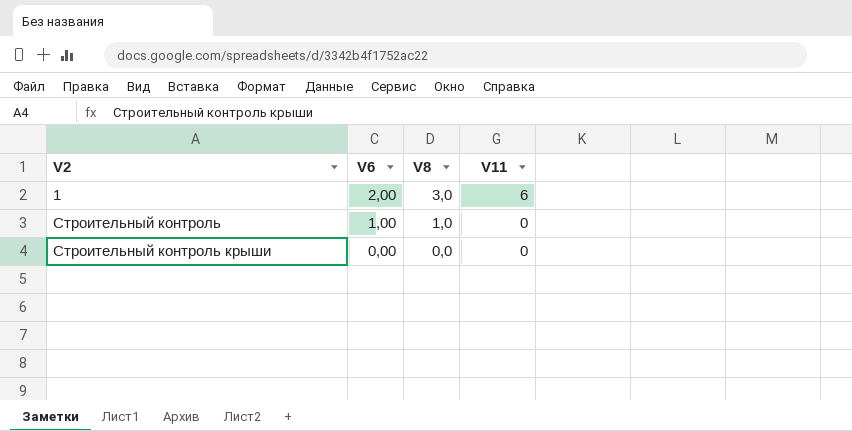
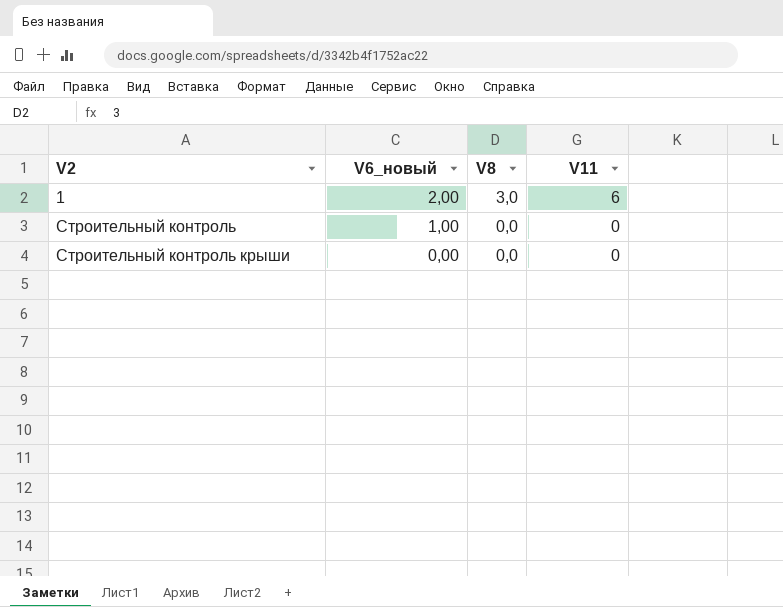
column name: V6 -> V6_новый
Строительный контроль | V8: 1,0 -> 0,0

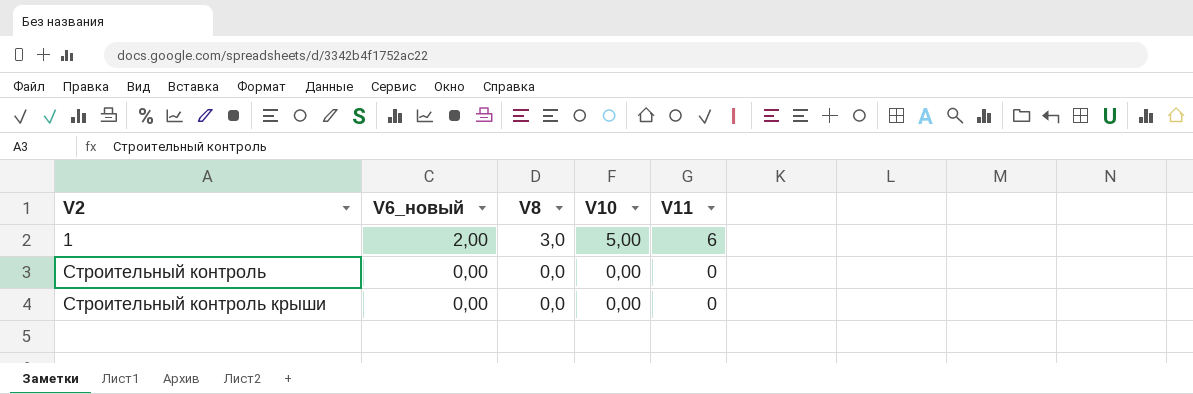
column V10 | position: none -> 4
Строительный контроль | V6_новый: 1,00 -> 0,00

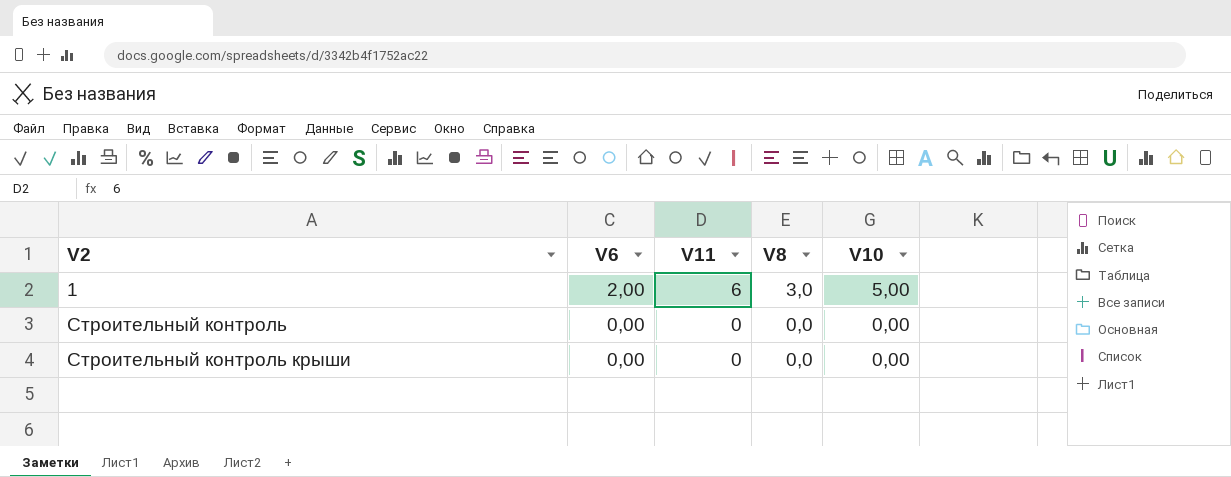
column name: V6_новый -> V6
column V11 | position: 5 -> 3

